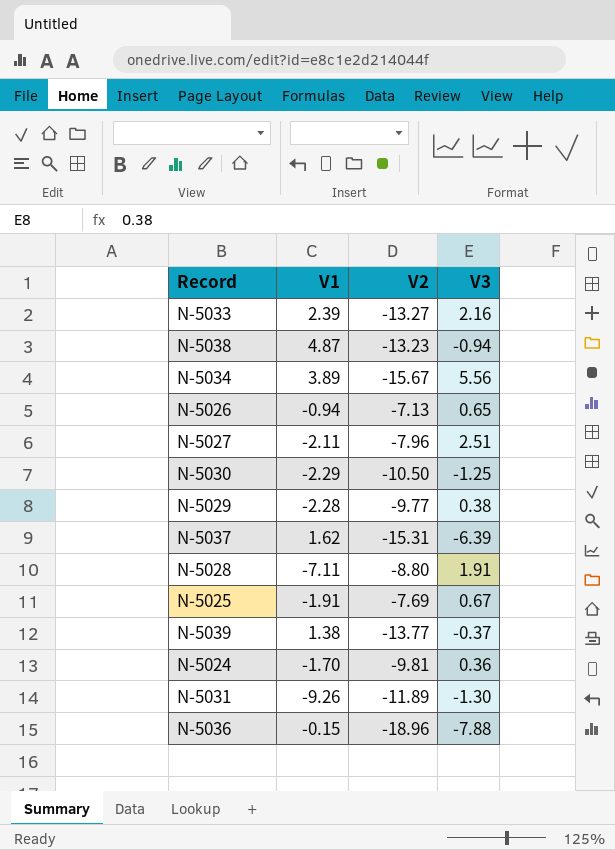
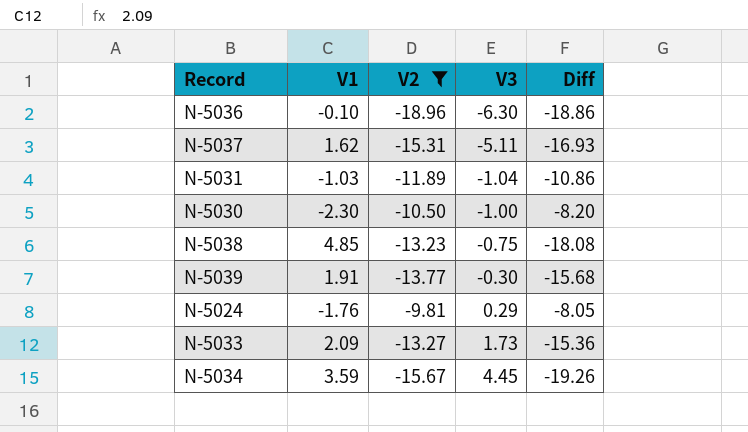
filter: none -> V2 <= -9.81
row order: none -> V3 ascending
column Diff | formula: none -> [V2] - [V1]
N-5036 | V1: -0.15 -> -0.10
N-5036 | V3: -7.88 -> -6.30
N-5037 | V3: -6.39 -> -5.11
N-5031 | V1: -9.26 -> -1.03
N-5031 | V3: -1.30 -> -1.04
N-5030 | V1: -2.29 -> -2.30
N-5030 | V3: -1.25 -> -1.00
N-5038 | V1: 4.87 -> 4.85
N-5038 | V3: -0.94 -> -0.75
N-5039 | V1: 1.38 -> 1.91
N-5039 | V3: -0.37 -> -0.30
N-5024 | V1: -1.70 -> -1.76
N-5024 | V3: 0.36 -> 0.29
N-5033 | V1: 2.39 -> 2.09
N-5033 | V3: 2.16 -> 1.73
N-5034 | V1: 3.89 -> 3.59
N-5034 | V3: 5.56 -> 4.45

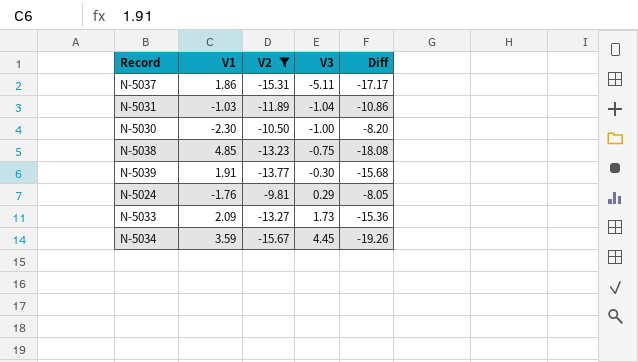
row N-5036: -0.10 | -18.96 | -6.30 | -18.86 -> none
N-5037 | V1: 1.62 -> 1.86
N-5037 | Diff: -16.93 -> -17.17

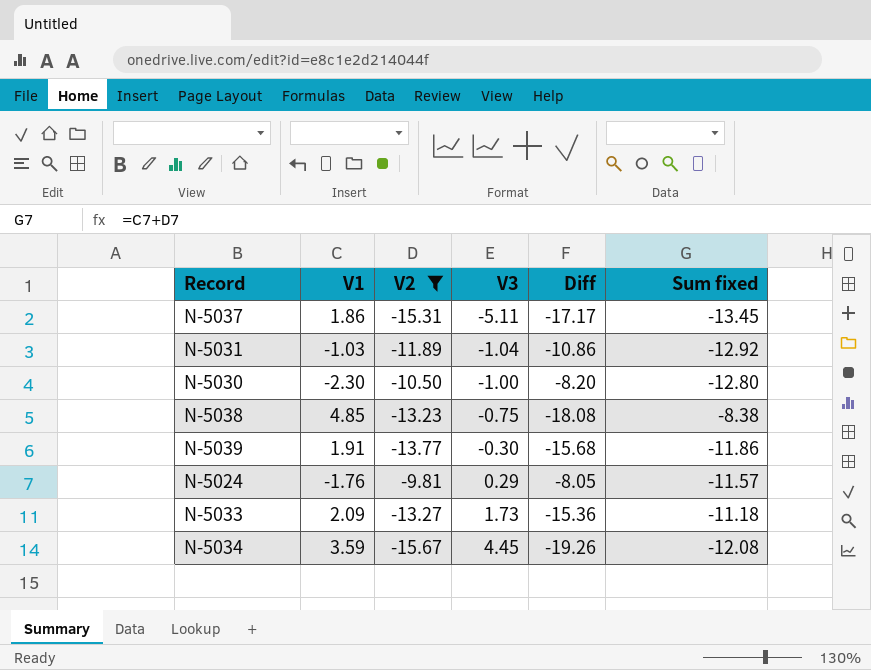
column Sum fixed | formula: none -> [V1] + [V2]

